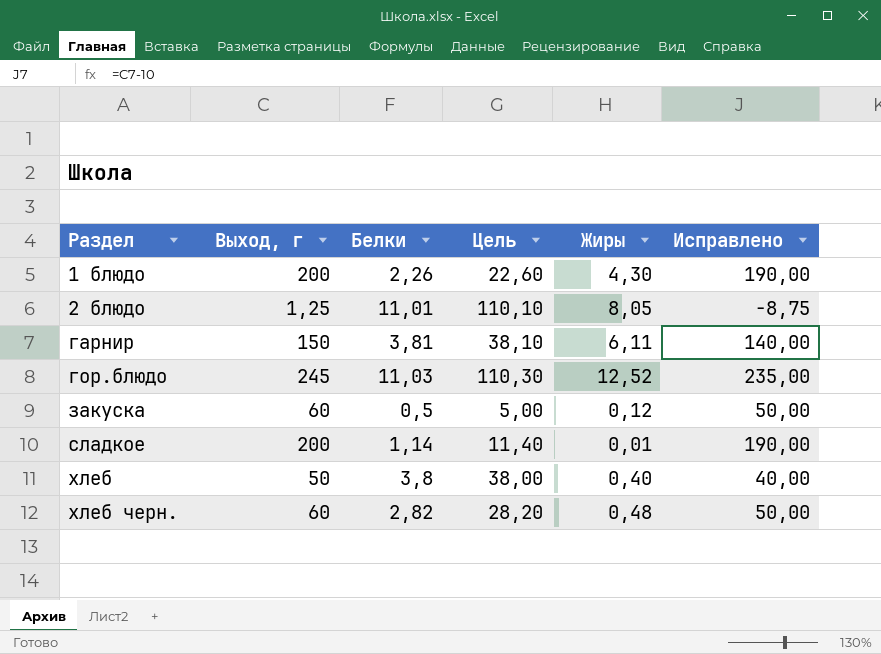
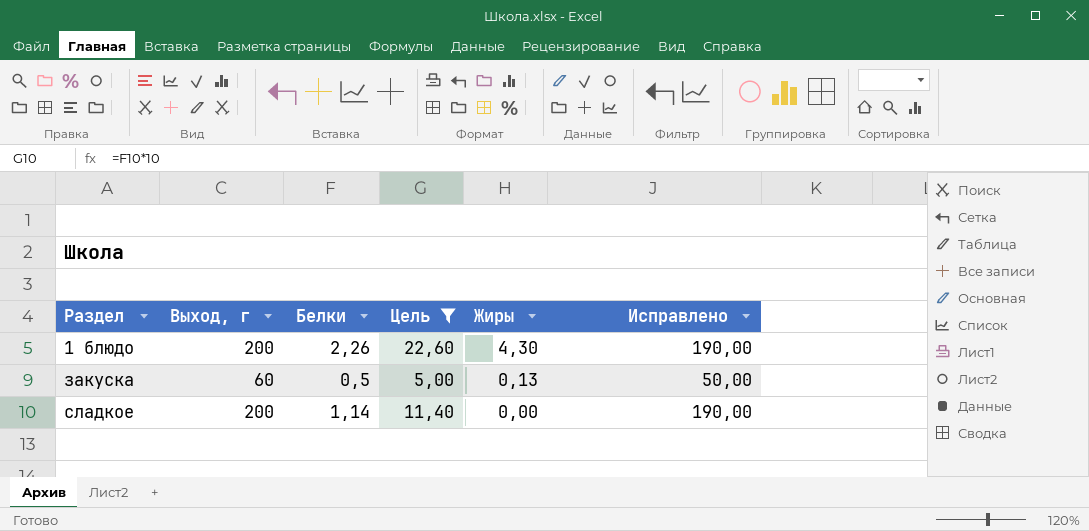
filter: none -> Цель <= 22,60
закуска | Жиры: 0,12 -> 0,13
сладкое | Жиры: 0,01 -> 0,00

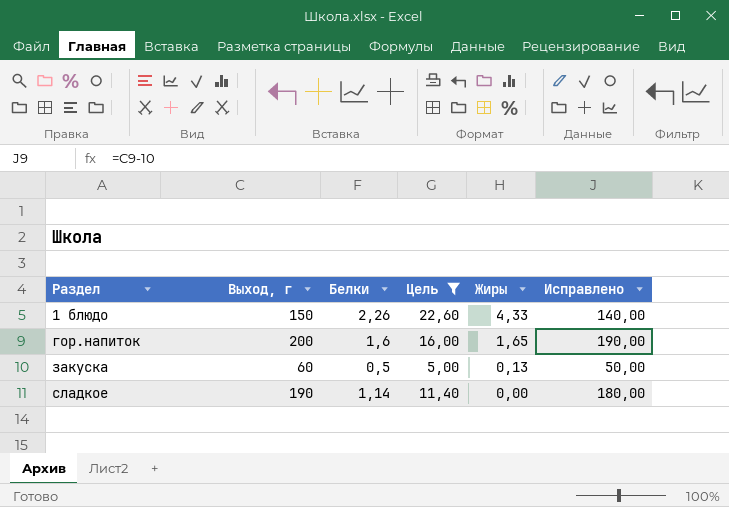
1 блюдо | Выход, г: 200 -> 150
1 блюдо | Жиры: 4,30 -> 4,33
1 блюдо | Исправлено: 190,00 -> 140,00
row гор.напиток: none -> 200 | 1,6 | 16,00 | 1,65 | 190,00
сладкое | Выход, г: 200 -> 190
сладкое | Исправлено: 190,00 -> 180,00

